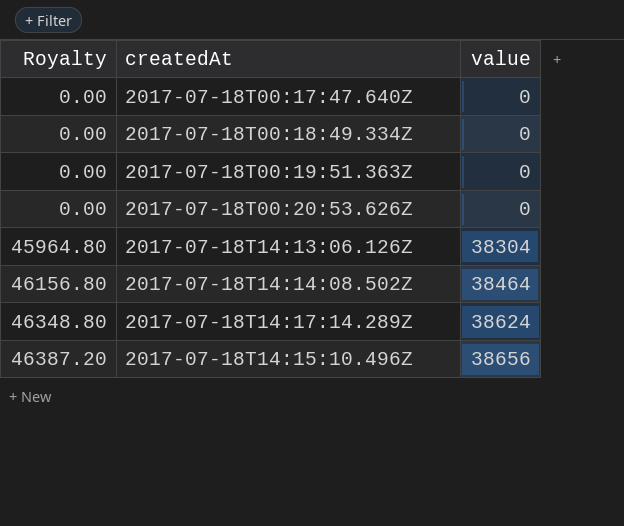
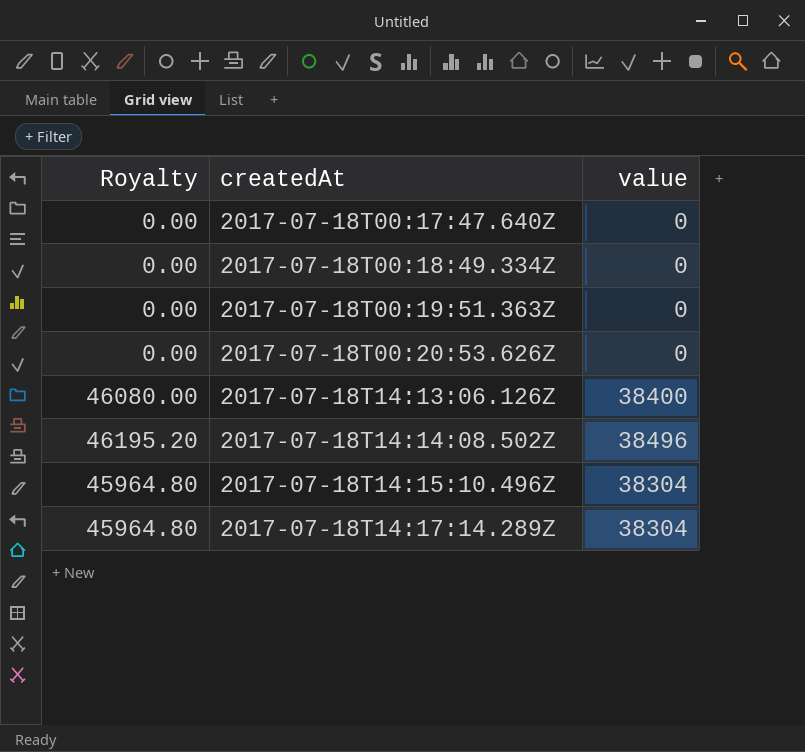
row order: Royalty ascending -> createdAt ascending
2017-07-18T14:13:06.126Z | Royalty: 45964.80 -> 46080.00
2017-07-18T14:13:06.126Z | value: 38304 -> 38400
2017-07-18T14:14:08.502Z | Royalty: 46156.80 -> 46195.20
2017-07-18T14:14:08.502Z | value: 38464 -> 38496
2017-07-18T14:15:10.496Z | Royalty: 46387.20 -> 45964.80
2017-07-18T14:15:10.496Z | value: 38656 -> 38304
2017-07-18T14:17:14.289Z | Royalty: 46348.80 -> 45964.80
2017-07-18T14:17:14.289Z | value: 38624 -> 38304

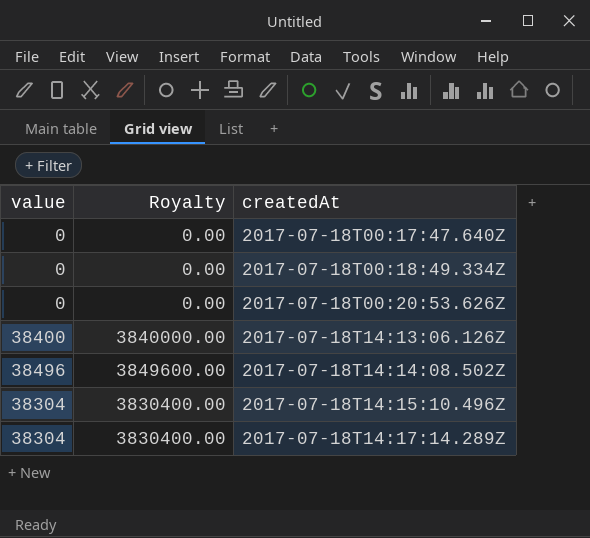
column value | position: 3 -> 1
column Royalty | formula: [value] * 1.2 -> [value] * 100
row 2017-07-18T00:19:51.363Z: 0.00 | 0 -> none

